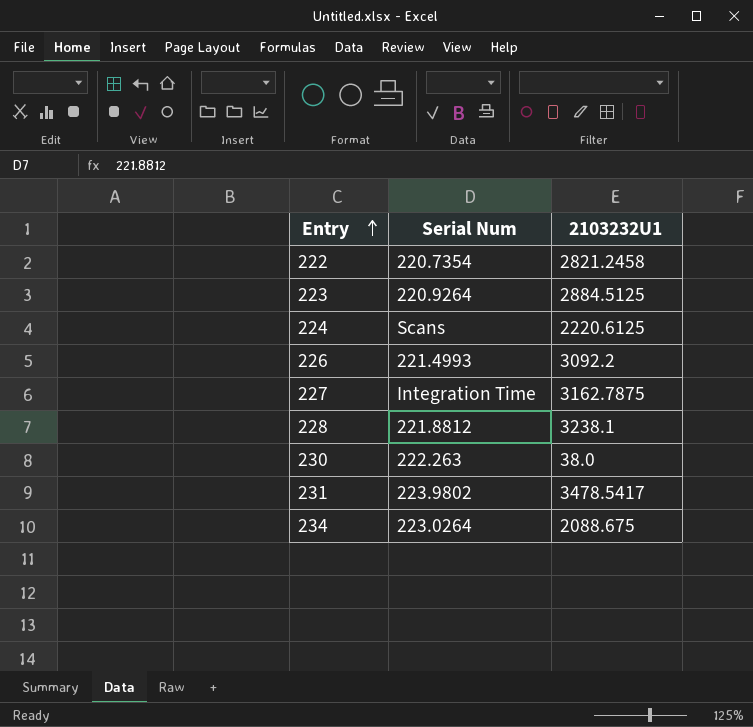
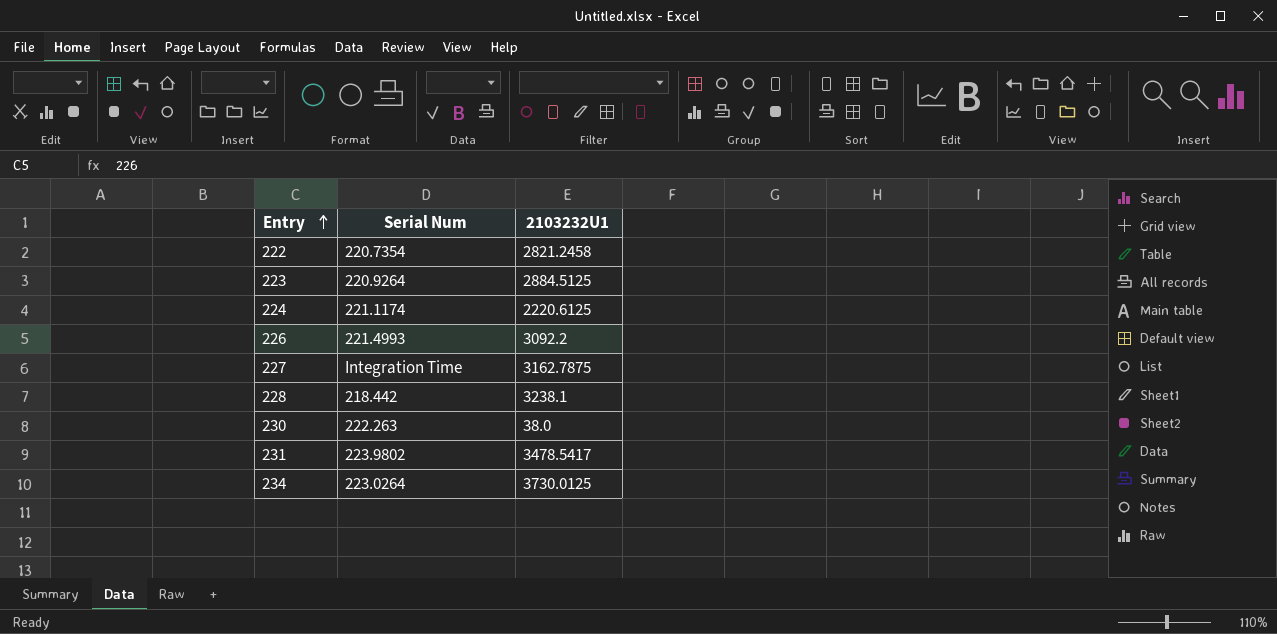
224 | Serial Num: Scans -> 221.1174
228 | Serial Num: 221.8812 -> 218.442
234 | 2103232U1: 2088.675 -> 3730.0125

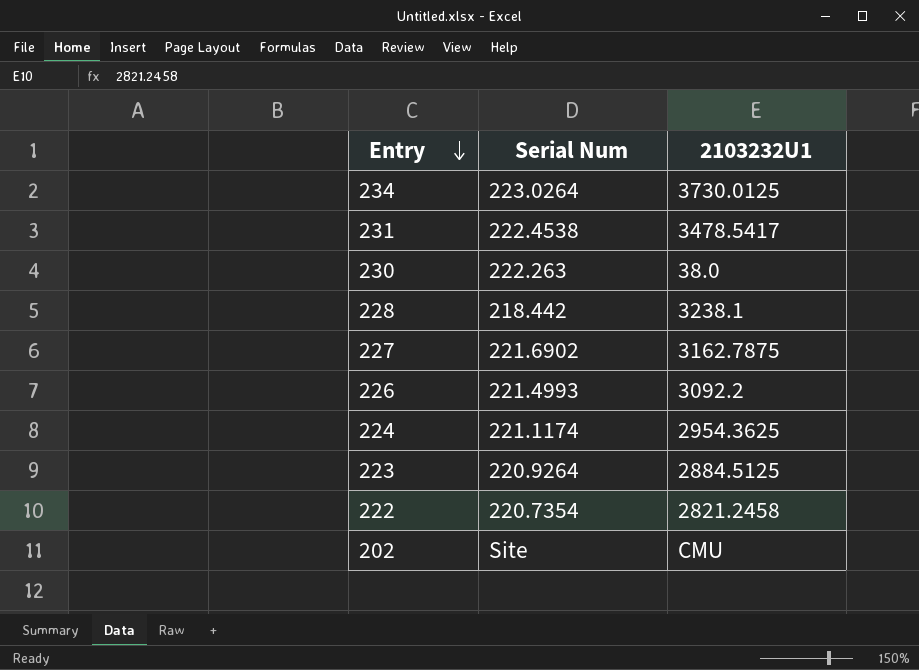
row order: Entry ascending -> Entry descending
231 | Serial Num: 223.9802 -> 222.4538
227 | Serial Num: Integration Time -> 221.6902
224 | 2103232U1: 2220.6125 -> 2954.3625
row 202: none -> Site | CMU

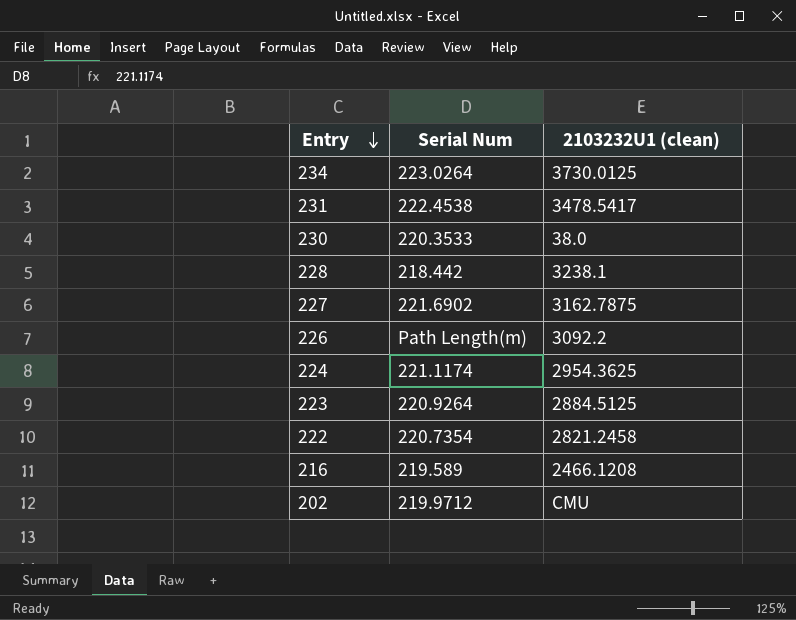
column name: 2103232U1 -> 2103232U1 (clean)
230 | Serial Num: 222.263 -> 220.3533
226 | Serial Num: 221.4993 -> Path Length(m)
row 216: none -> 219.589 | 2466.1208
202 | Serial Num: Site -> 219.9712

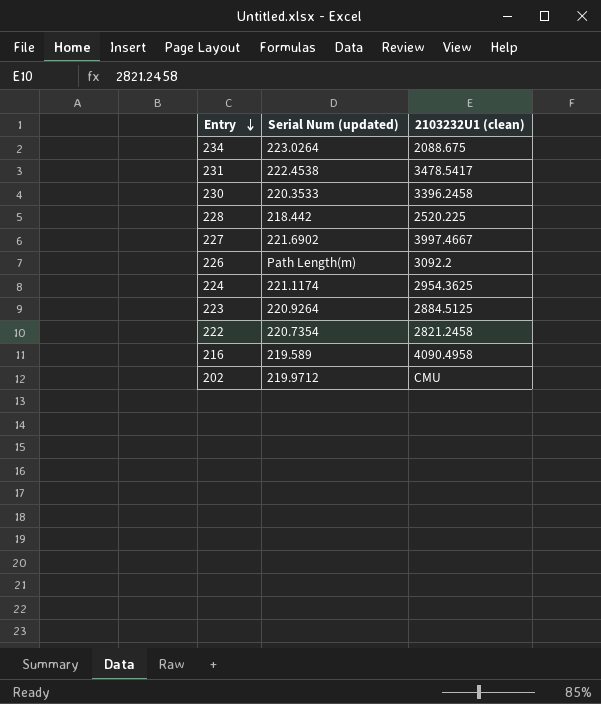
column name: Serial Num -> Serial Num (updated)
234 | 2103232U1 (clean): 3730.0125 -> 2088.675
230 | 2103232U1 (clean): 38.0 -> 3396.2458
228 | 2103232U1 (clean): 3238.1 -> 2520.225
227 | 2103232U1 (clean): 3162.7875 -> 3997.4667
216 | 2103232U1 (clean): 2466.1208 -> 4090.4958

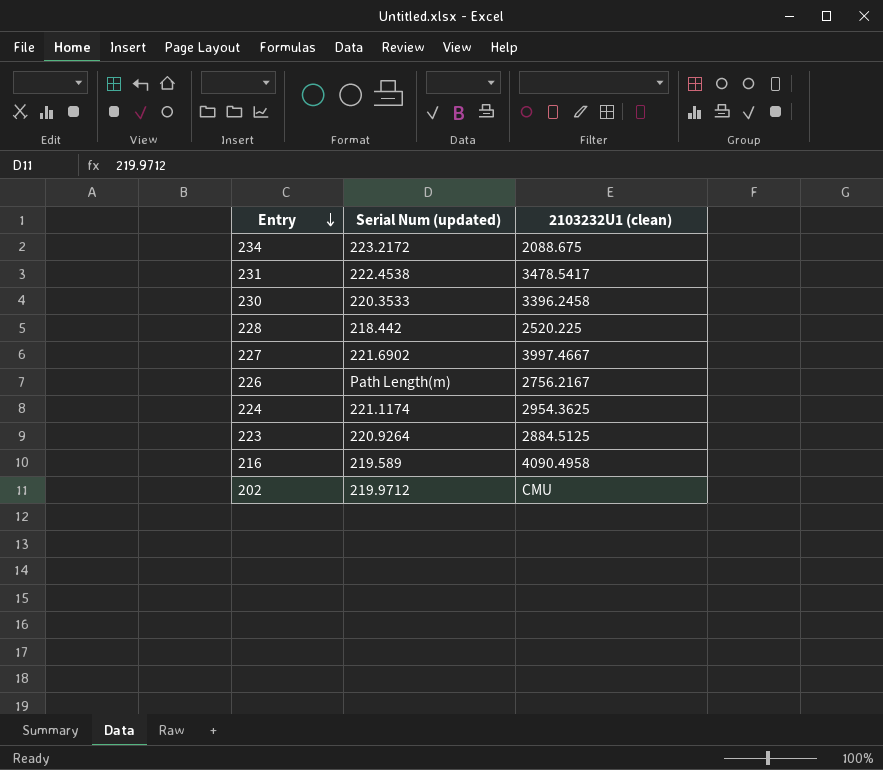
row 222: 220.7354 | 2821.2458 -> none
234 | Serial Num (updated): 223.0264 -> 223.2172
226 | 2103232U1 (clean): 3092.2 -> 2756.2167

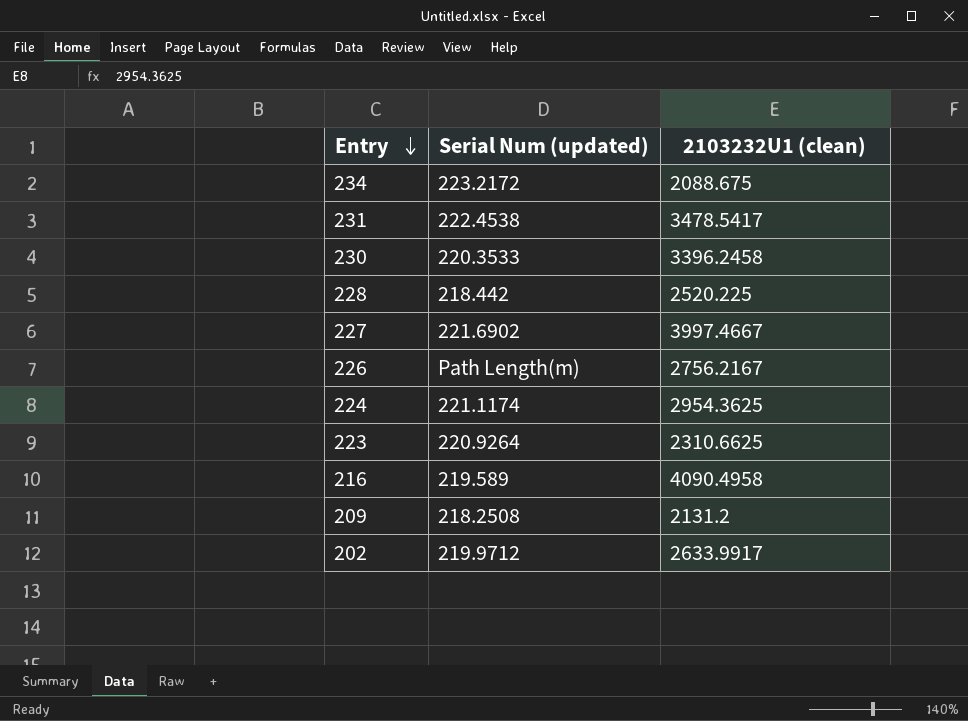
223 | 2103232U1 (clean): 2884.5125 -> 2310.6625
row 209: none -> 218.2508 | 2131.2
202 | 2103232U1 (clean): CMU -> 2633.9917

